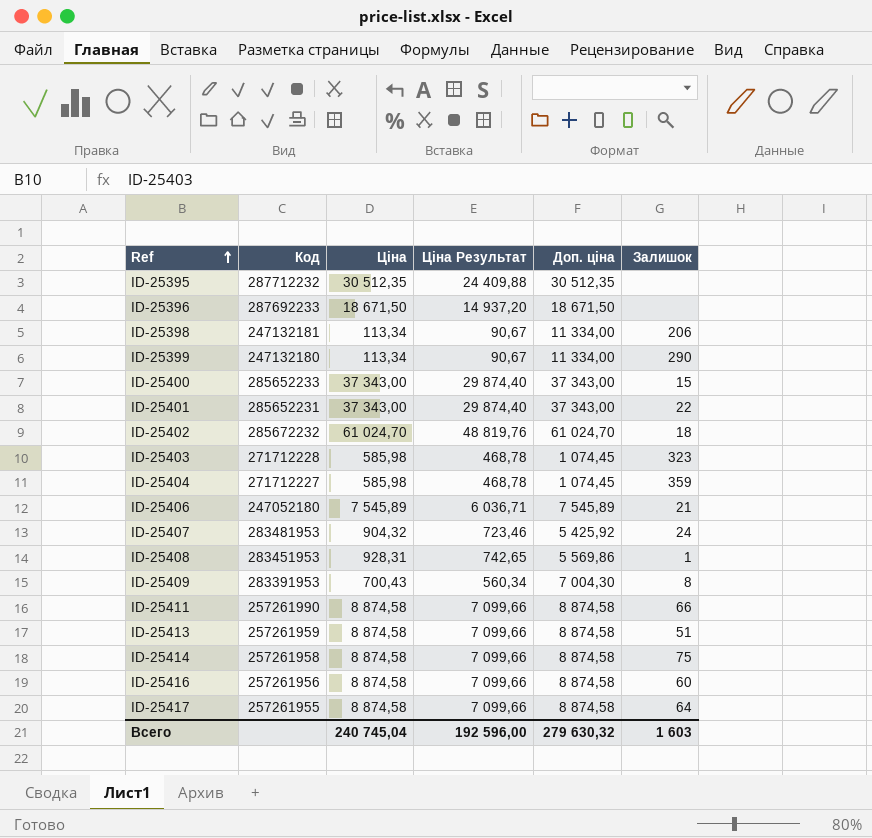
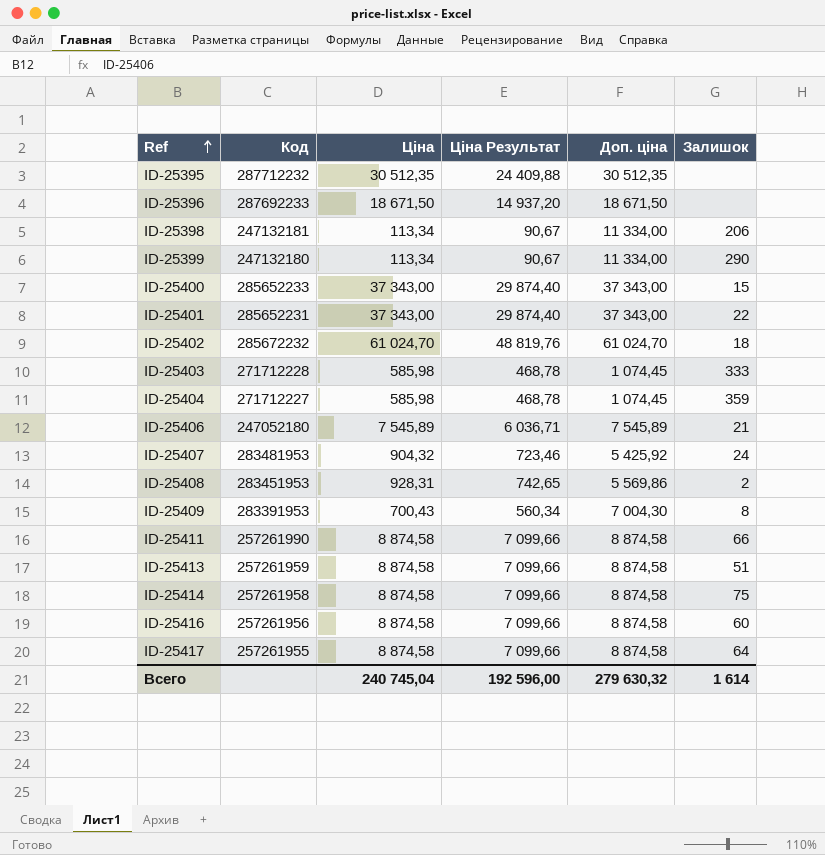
ID-25403 | Залишок: 323 -> 333
ID-25408 | Залишок: 1 -> 2
Всего | Залишок: 1 603 -> 1 614

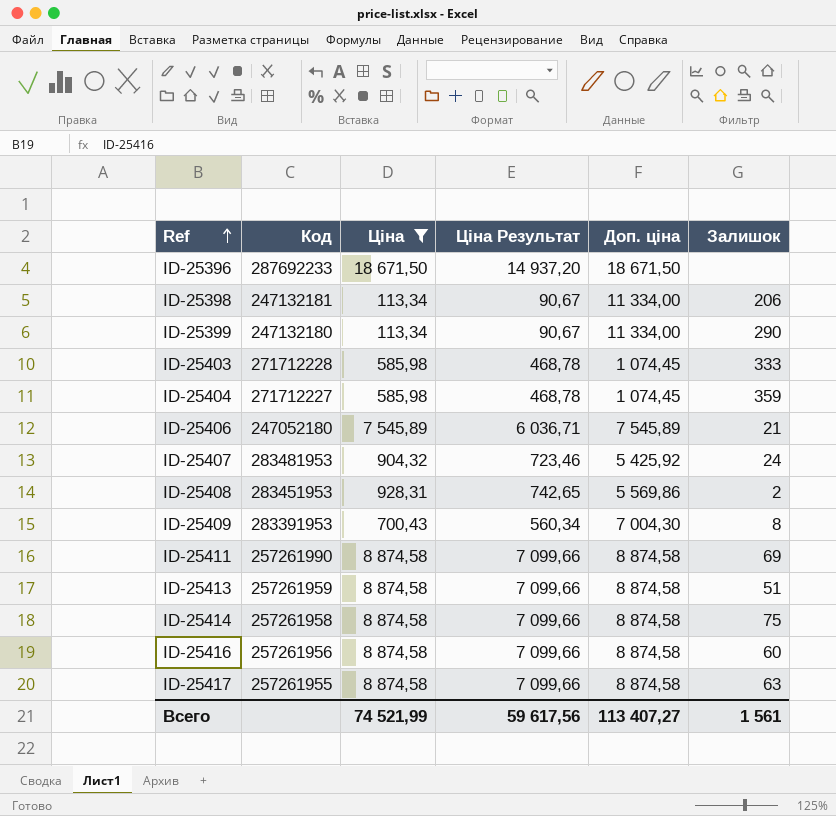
filter: none -> Ціна <= 18 671,50
ID-25411 | Залишок: 66 -> 69
ID-25417 | Залишок: 64 -> 63
Всего | Ціна: 240 745,04 -> 74 521,99
Всего | Ціна Результат: 192 596,00 -> 59 617,56
Всего | Доп. ціна: 279 630,32 -> 113 407,27
Всего | Залишок: 1 614 -> 1 561

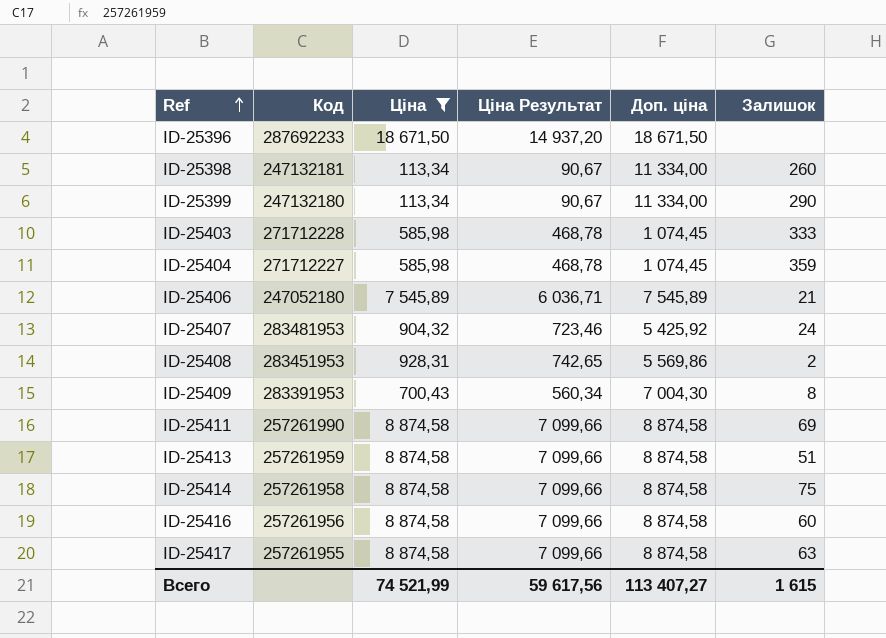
ID-25398 | Залишок: 206 -> 260
Всего | Залишок: 1 561 -> 1 615

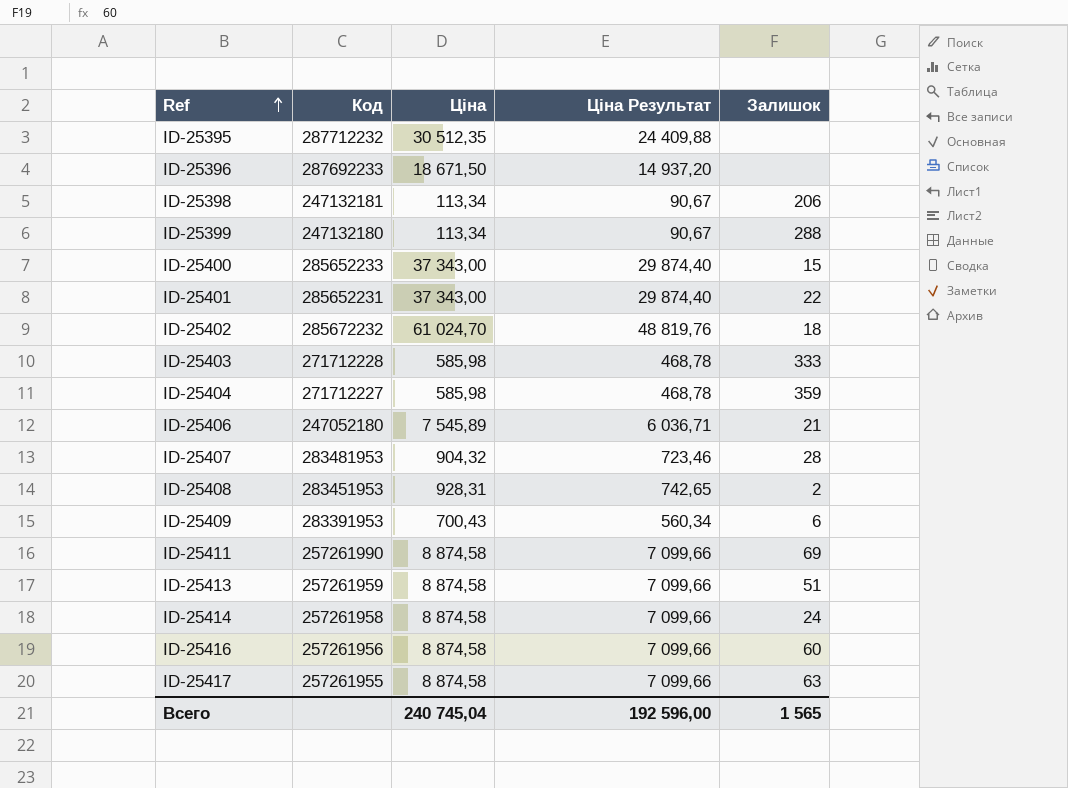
filter: Ціна <= 18 671,50 -> none
column Доп. ціна | position: 5 -> none
ID-25398 | Залишок: 260 -> 206
ID-25399 | Залишок: 290 -> 288
ID-25407 | Залишок: 24 -> 28
ID-25409 | Залишок: 8 -> 6
ID-25414 | Залишок: 75 -> 24
Всего | Ціна: 74 521,99 -> 240 745,04
Всего | Ціна Результат: 59 617,56 -> 192 596,00
Всего | Залишок: 1 615 -> 1 565

